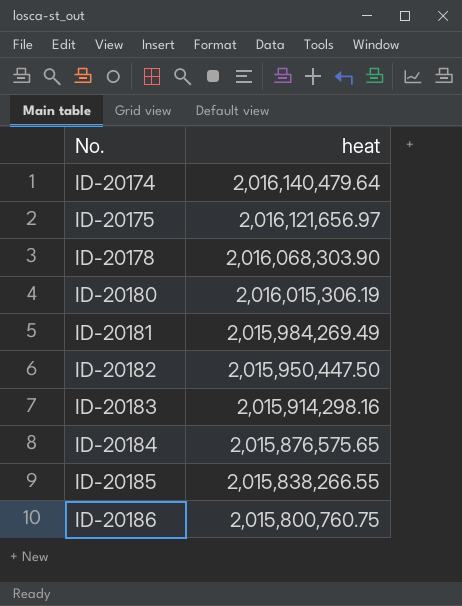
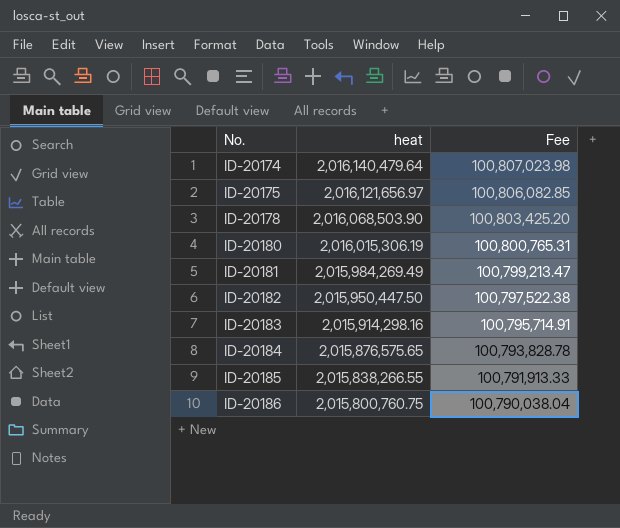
column Fee | formula: none -> [heat] * 0.05
ID-20178 | heat: 2,016,068,303.90 -> 2,016,068,503.90

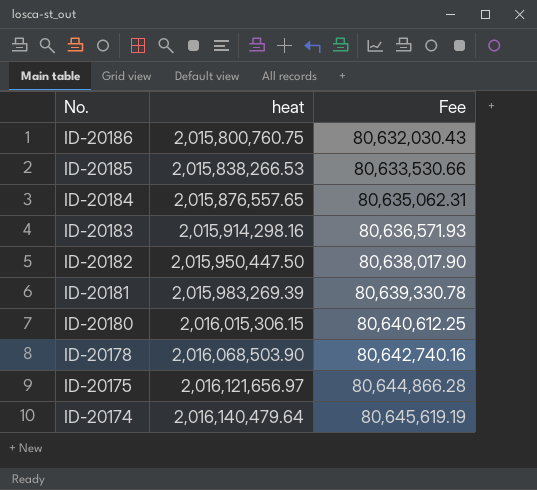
row order: No. ascending -> No. descending
column Fee | formula: [heat] * 0.05 -> [heat] * 0.04
ID-20185 | heat: 2,015,838,266.55 -> 2,015,838,266.53
ID-20184 | heat: 2,015,876,575.65 -> 2,015,876,557.65
ID-20181 | heat: 2,015,984,269.49 -> 2,015,983,269.39
ID-20180 | heat: 2,016,015,306.19 -> 2,016,015,306.15

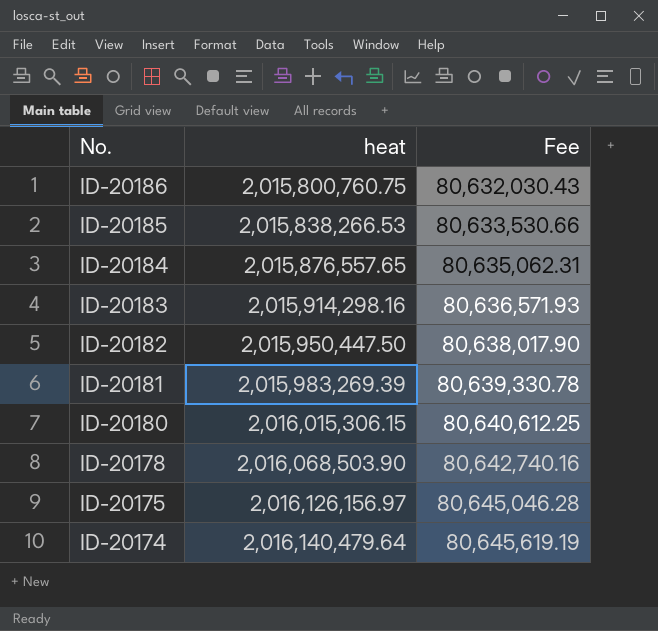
ID-20175 | heat: 2,016,121,656.97 -> 2,016,126,156.97
ID-20175 | Fee: 80,644,866.28 -> 80,645,046.28

